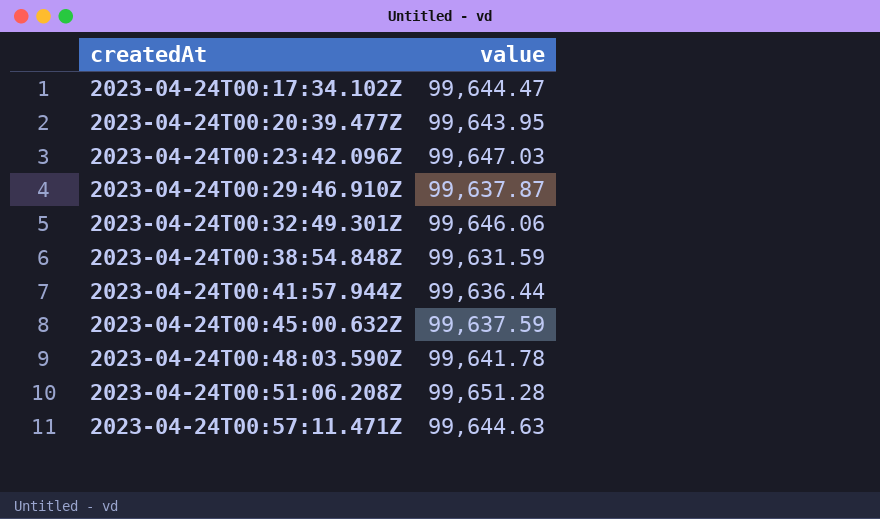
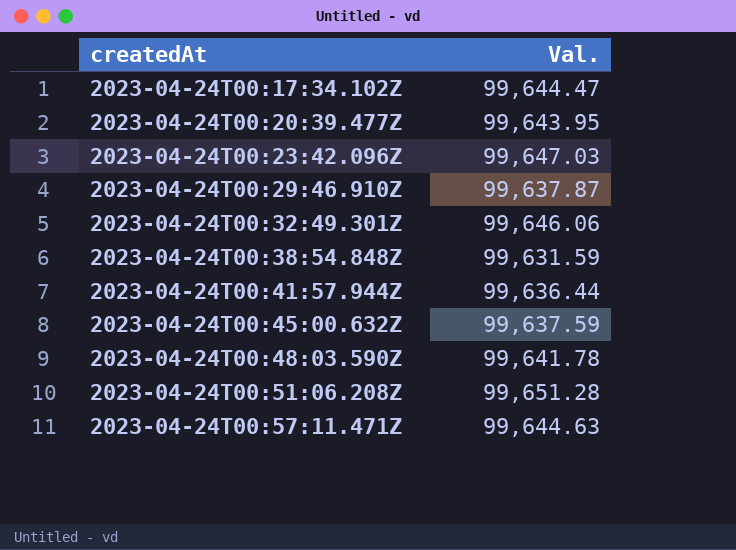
column name: value -> Val.

